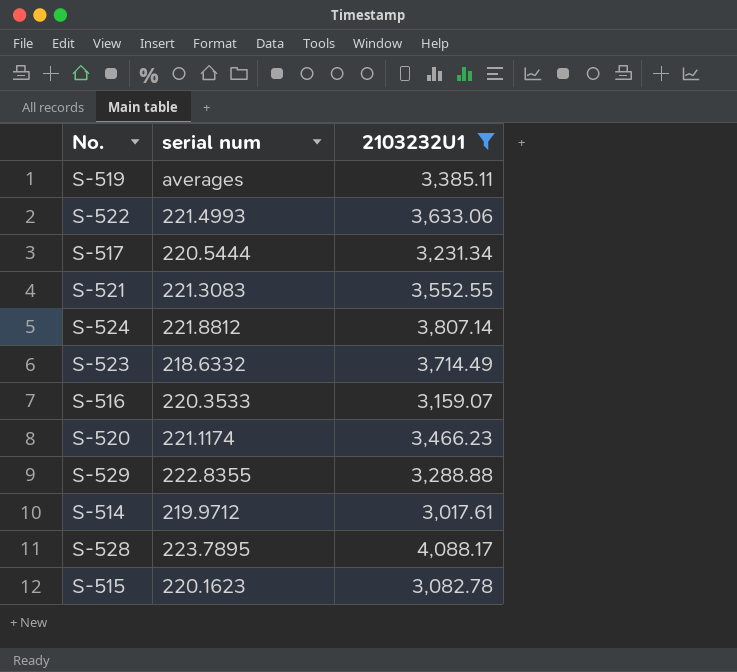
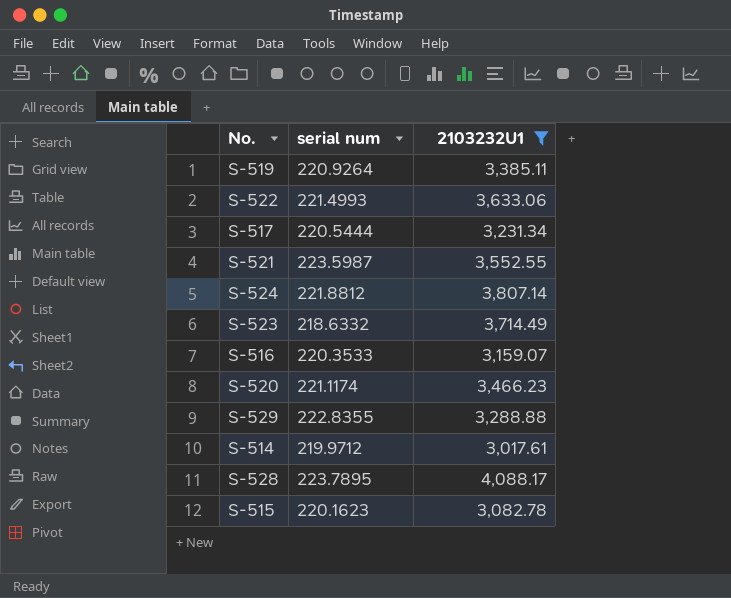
S-519 | serial num: averages -> 220.9264
S-521 | serial num: 221.3083 -> 223.5987

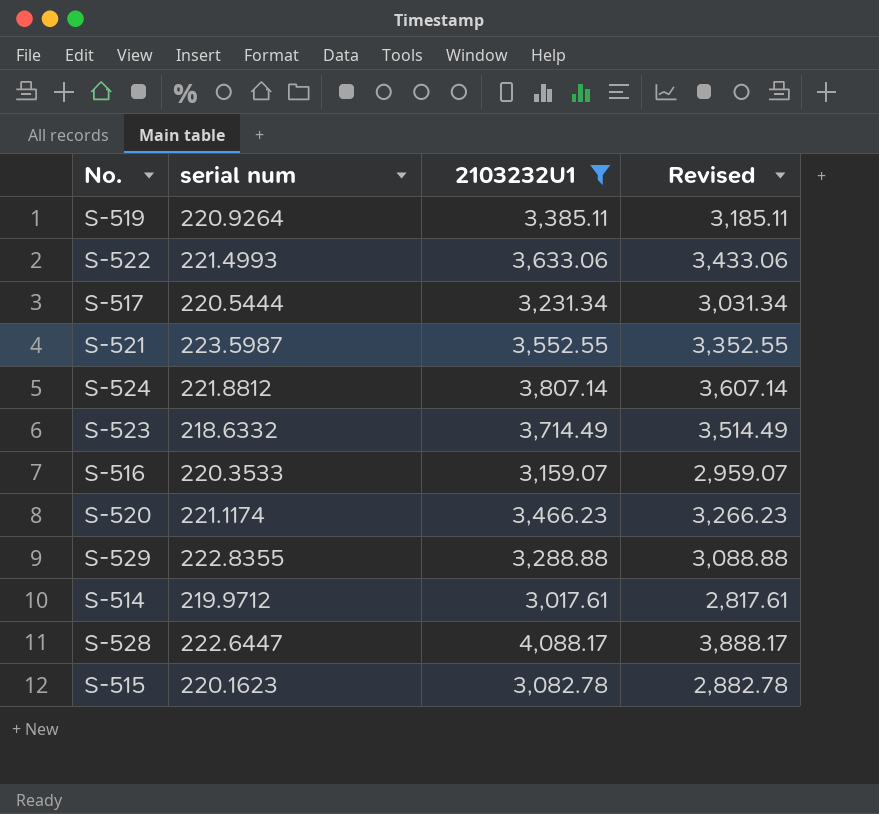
column Revised | formula: none -> [2103232U1] - 200
S-528 | serial num: 223.7895 -> 222.6447

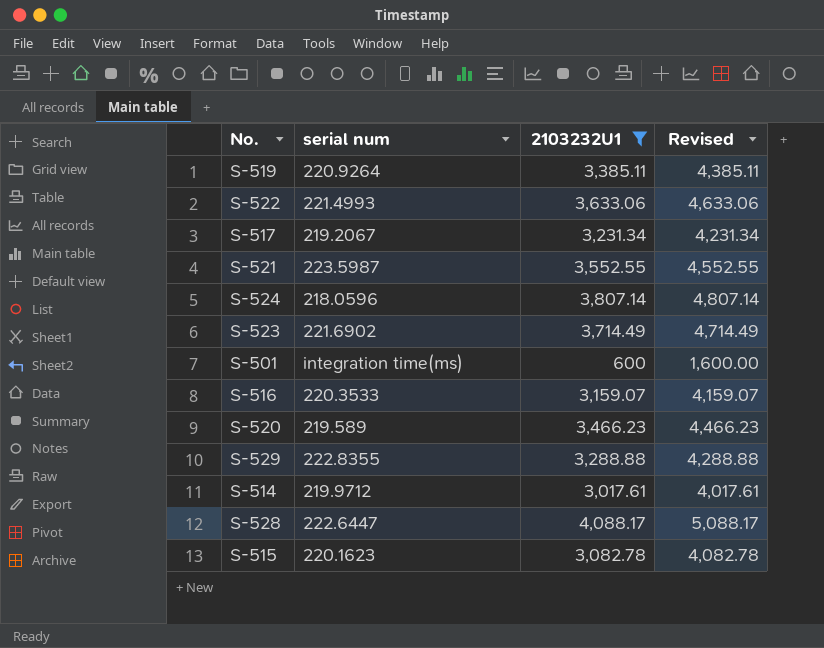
column Revised | formula: [2103232U1] - 200 -> [2103232U1] + 1000
S-517 | serial num: 220.5444 -> 219.2067
S-524 | serial num: 221.8812 -> 218.0596
S-523 | serial num: 218.6332 -> 221.6902
row S-501: none -> integration time(ms) | 600 | 1,600.00
S-520 | serial num: 221.1174 -> 219.589

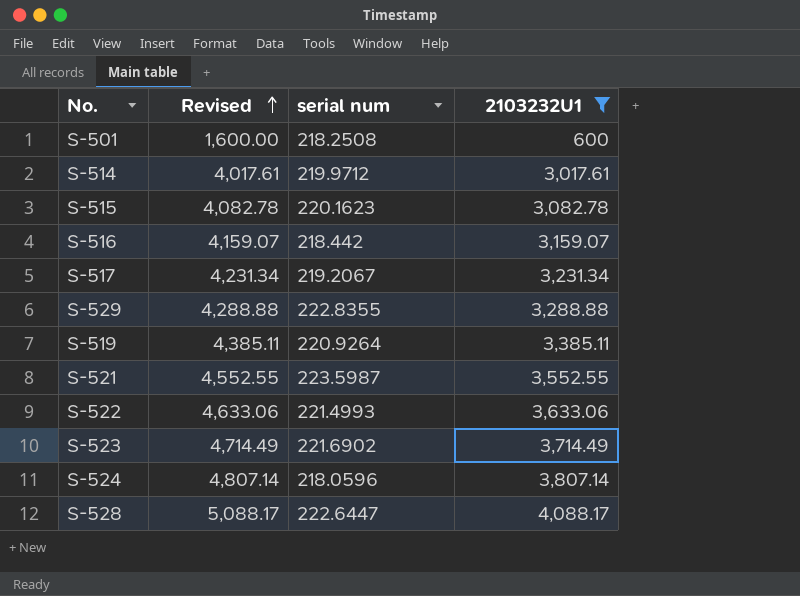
row order: none -> Revised ascending
column Revised | position: 4 -> 2
row S-520: 219.589 | 3,466.23 | 4,466.23 -> none
S-501 | serial num: integration time(ms) -> 218.2508
S-516 | serial num: 220.3533 -> 218.442

